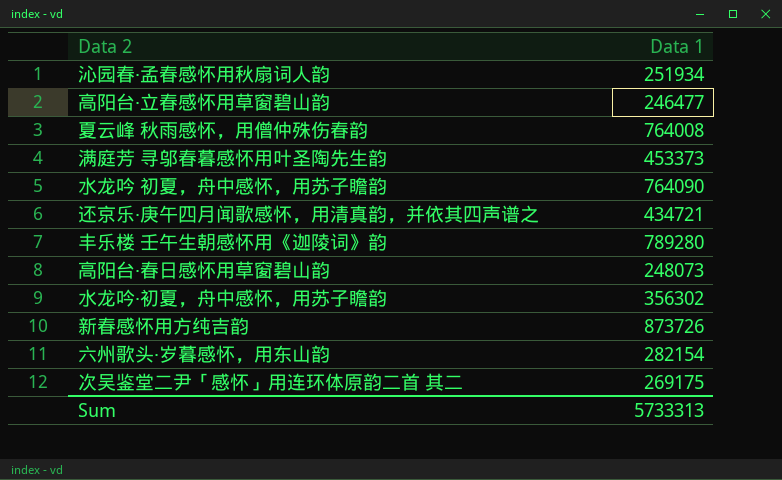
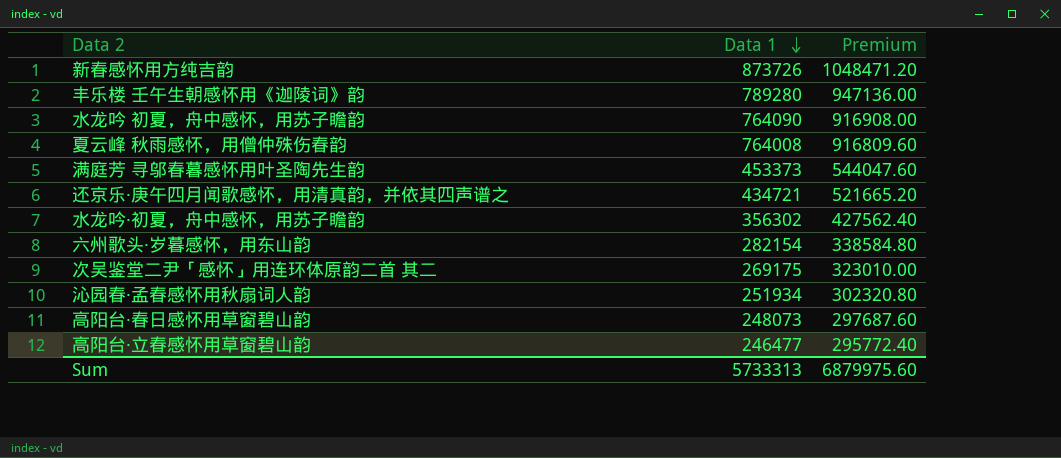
row order: none -> Data 1 descending
column Premium | formula: none -> [Data 1] * 1.2

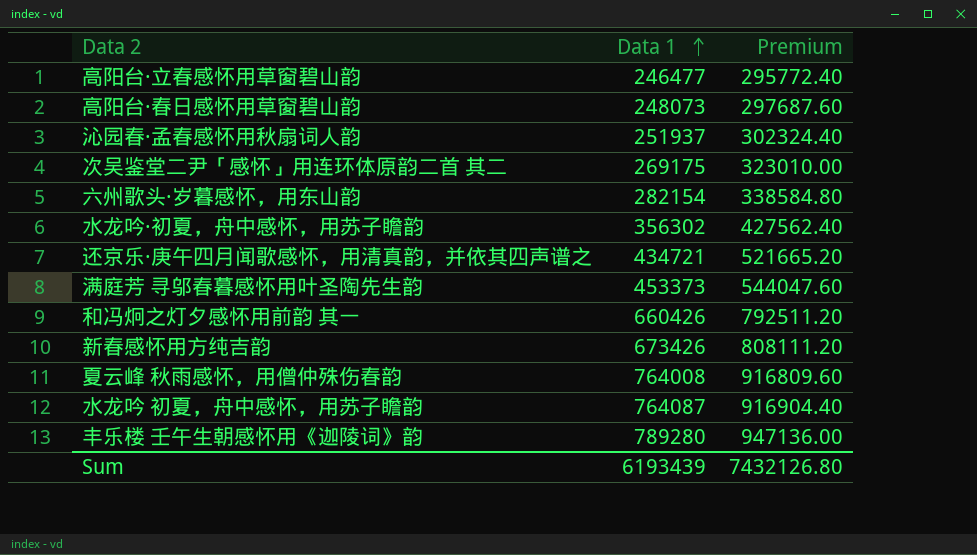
row order: Data 1 descending -> Data 1 ascending
沁园春·孟春感怀用秋扇词人韵 | Data 1: 251934 -> 251937
沁园春·孟春感怀用秋扇词人韵 | Premium: 302320.80 -> 302324.40
row 和冯炯之灯夕感怀用前韵 其一: none -> 660426 | 792511.20
新春感怀用方纯吉韵 | Data 1: 873726 -> 673426
新春感怀用方纯吉韵 | Premium: 1048471.20 -> 808111.20
水龙吟 初夏，舟中感怀，用苏子瞻韵 | Data 1: 764090 -> 764087
水龙吟 初夏，舟中感怀，用苏子瞻韵 | Premium: 916908.00 -> 916904.40
Sum | Data 1: 5733313 -> 6193439
Sum | Premium: 6879975.60 -> 7432126.80

